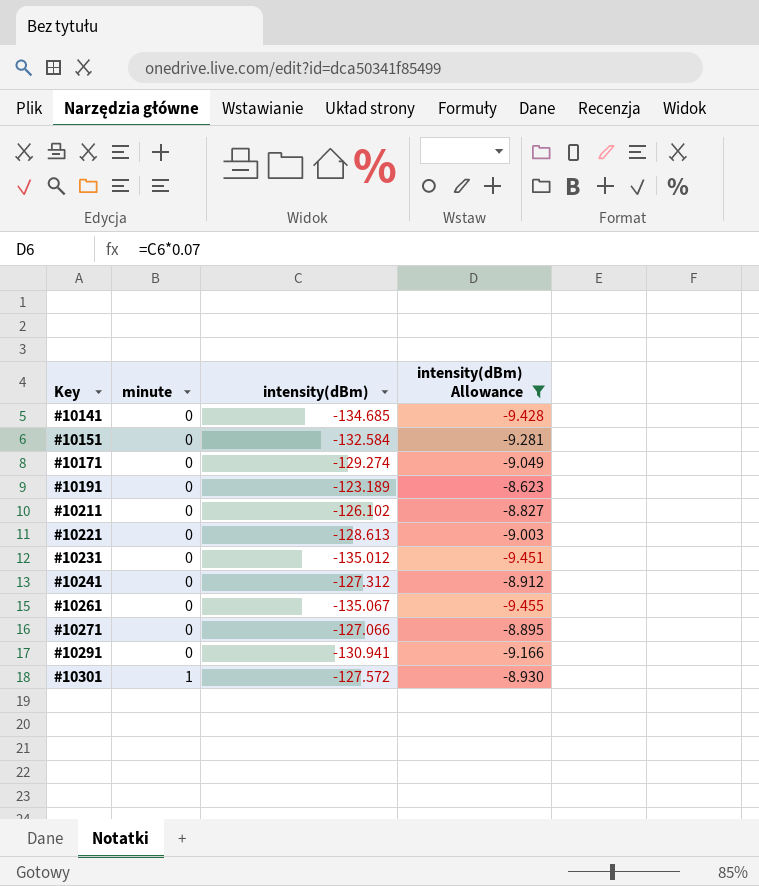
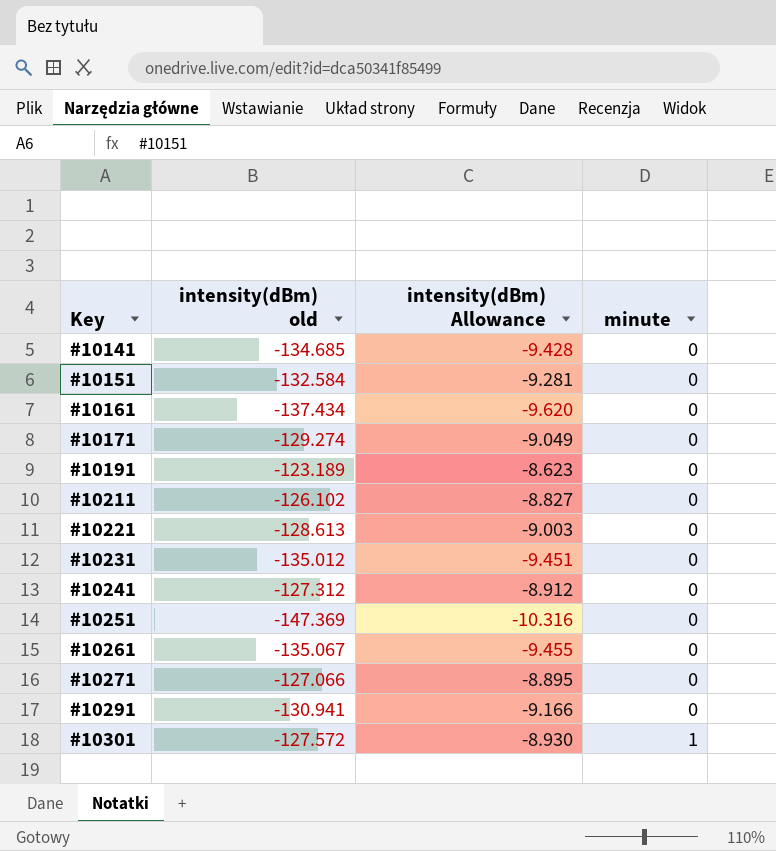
filter: intensity(dBm) Allowance >= -9.455 -> none
column name: intensity(dBm) -> intensity(dBm) old
column minute | position: 2 -> 4

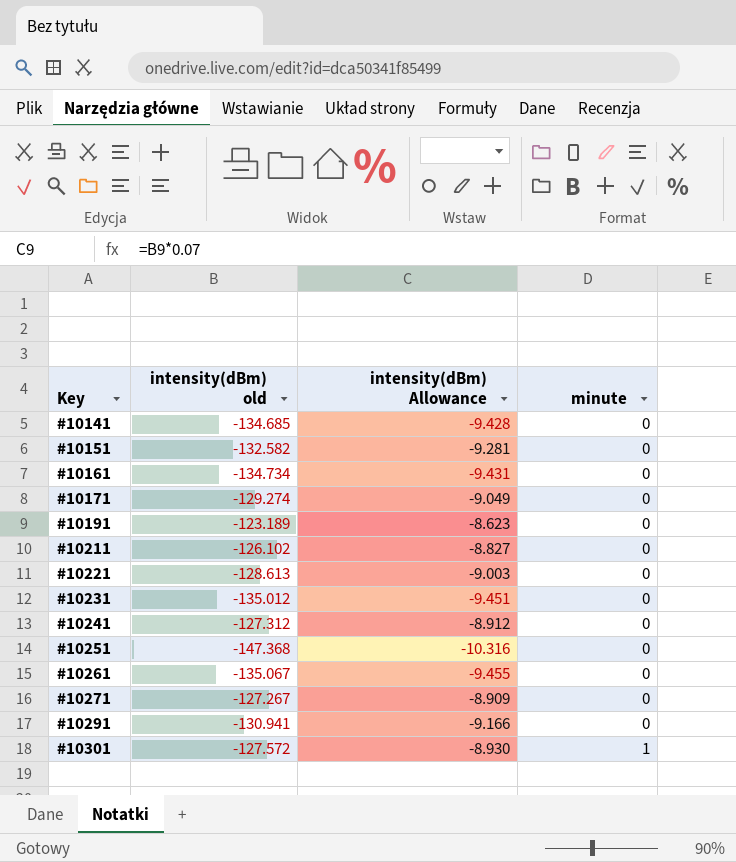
#10151 | intensity(dBm) old: -132.584 -> -132.582
#10161 | intensity(dBm) old: -137.434 -> -134.734
#10161 | intensity(dBm) Allowance: -9.620 -> -9.431
#10251 | intensity(dBm) old: -147.369 -> -147.368
#10271 | intensity(dBm) old: -127.066 -> -127.267
#10271 | intensity(dBm) Allowance: -8.895 -> -8.909

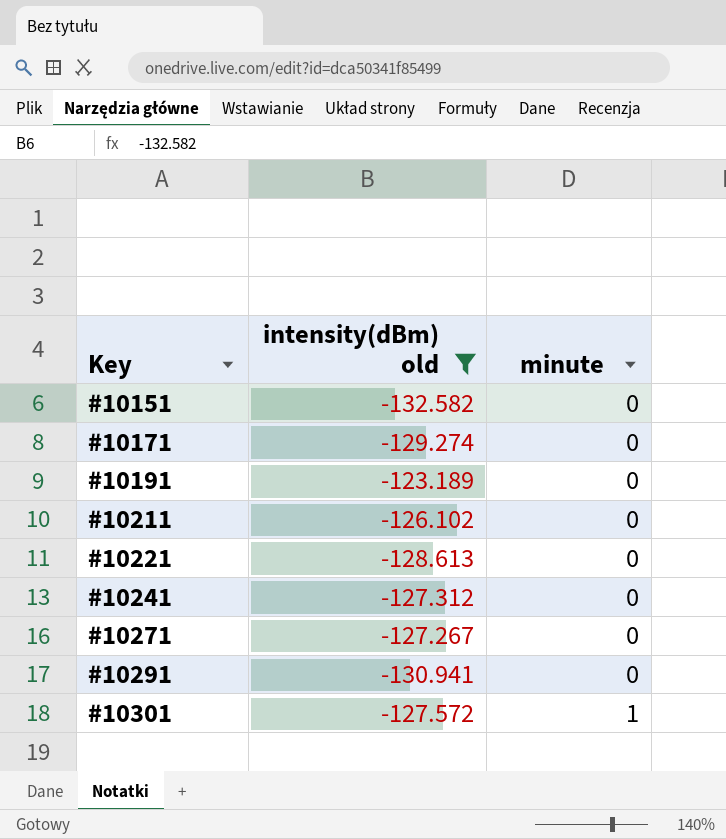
filter: none -> intensity(dBm) old >= -132.582
column intensity(dBm) Allowance | formula: [intensity(dBm) old] * 0.07 -> none

